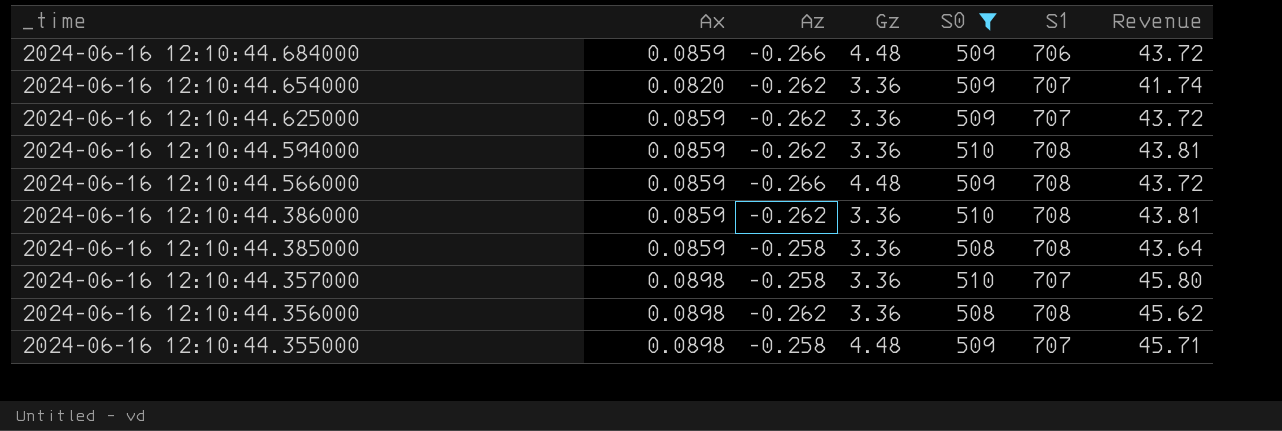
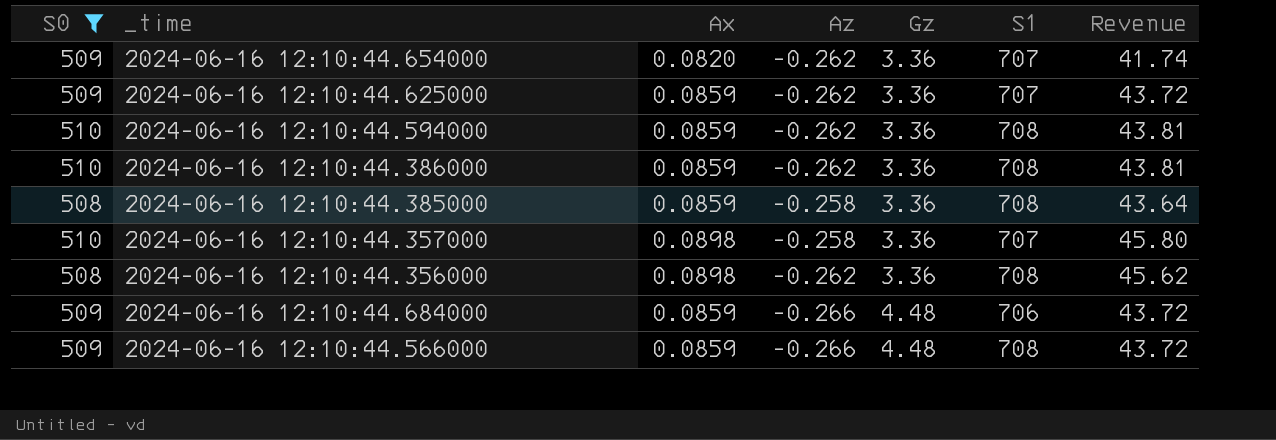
row order: _time descending -> Gz ascending
column S0 | position: 5 -> 1
row 2024-06-16 12:10:44.355000: 0.0898 | -0.258 | 4.48 | 509 | 707 | 45.71 -> none

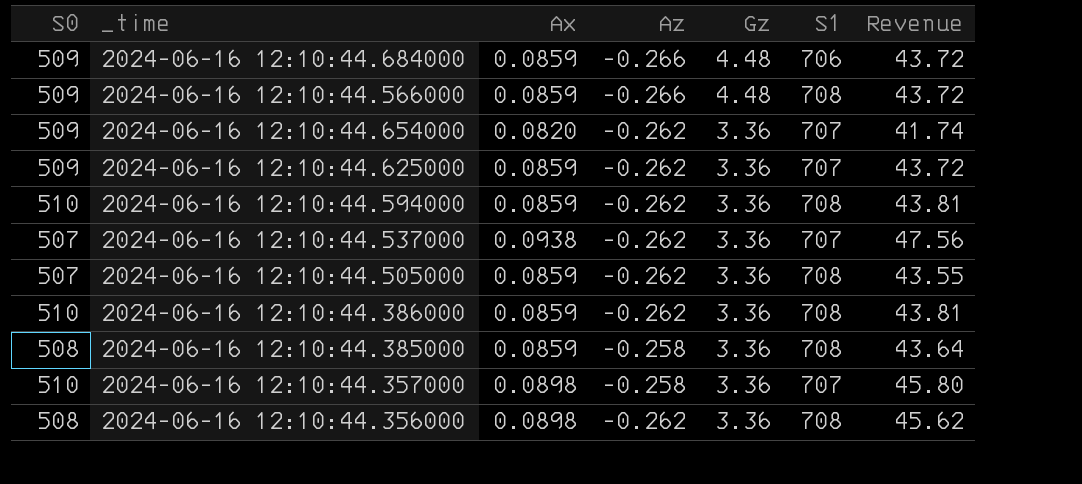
filter: S0 != 507 -> none
row order: Gz ascending -> Gz descending

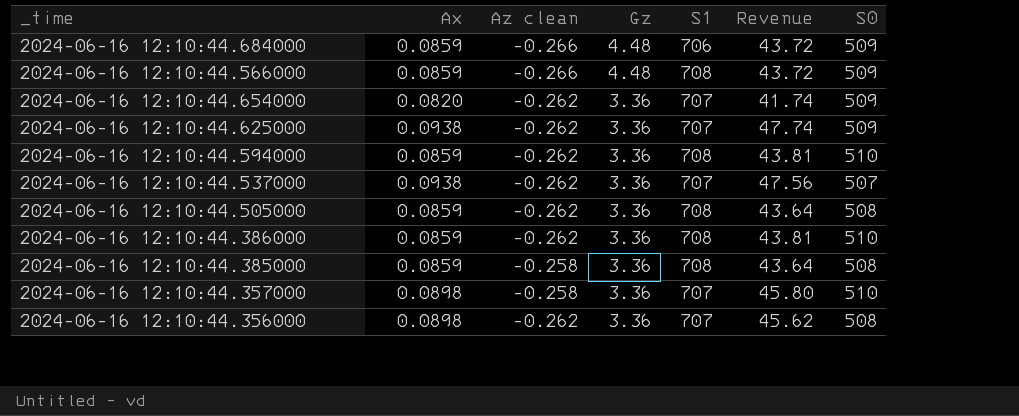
column name: Az -> Az clean
column S0 | position: 1 -> 7
2024-06-16 12:10:44.625000 | Ax: 0.0859 -> 0.0938
2024-06-16 12:10:44.625000 | Revenue: 43.72 -> 47.74
2024-06-16 12:10:44.505000 | Revenue: 43.55 -> 43.64
2024-06-16 12:10:44.505000 | S0: 507 -> 508
2024-06-16 12:10:44.356000 | S1: 708 -> 707

